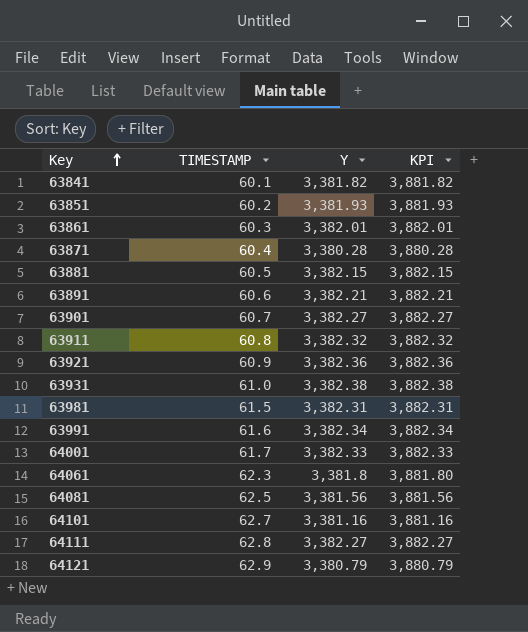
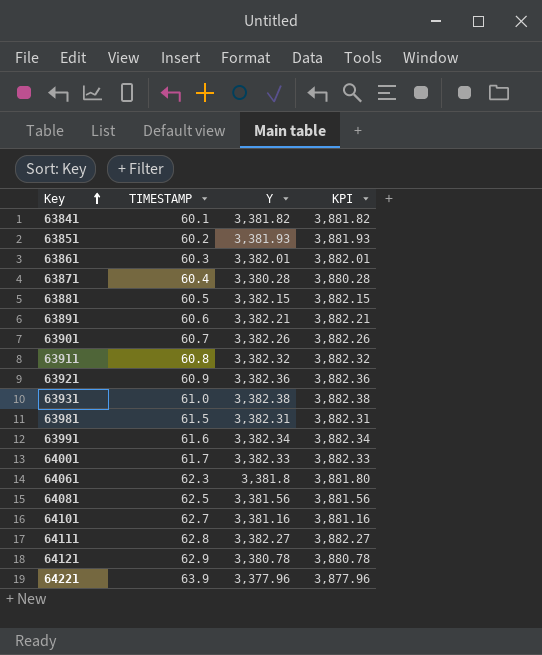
63901 | Y: 3,382.27 -> 3,382.26
63901 | KPI: 3,882.27 -> 3,882.26
64121 | Y: 3,380.79 -> 3,380.78
64121 | KPI: 3,880.79 -> 3,880.78
row 64221: none -> 63.9 | 3,377.96 | 3,877.96

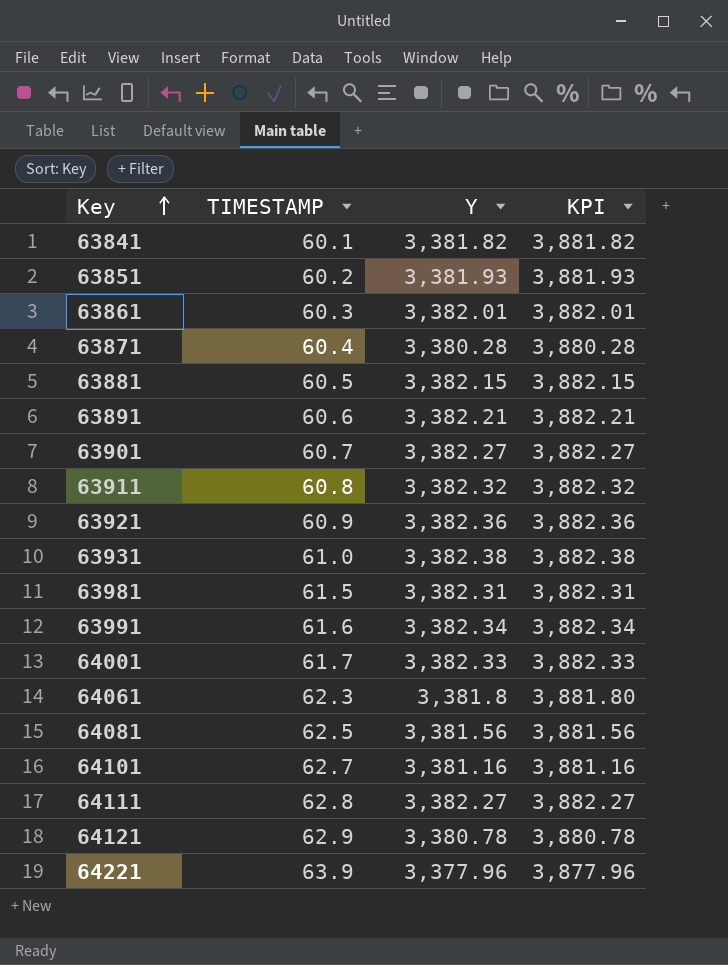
63901 | Y: 3,382.26 -> 3,382.27
63901 | KPI: 3,882.26 -> 3,882.27

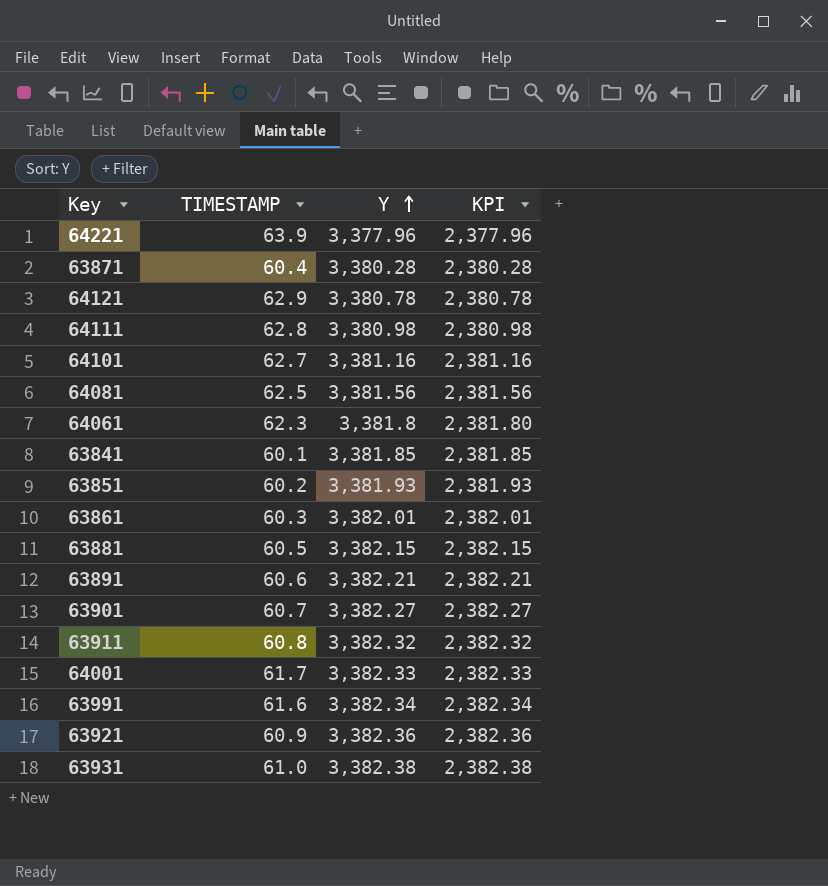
row order: Key ascending -> Y ascending
column KPI | formula: [Y] + 500 -> [Y] - 1000
row 63981: 61.5 | 3,382.31 | 3,882.31 -> none
64111 | Y: 3,382.27 -> 3,380.98
63841 | Y: 3,381.82 -> 3,381.85

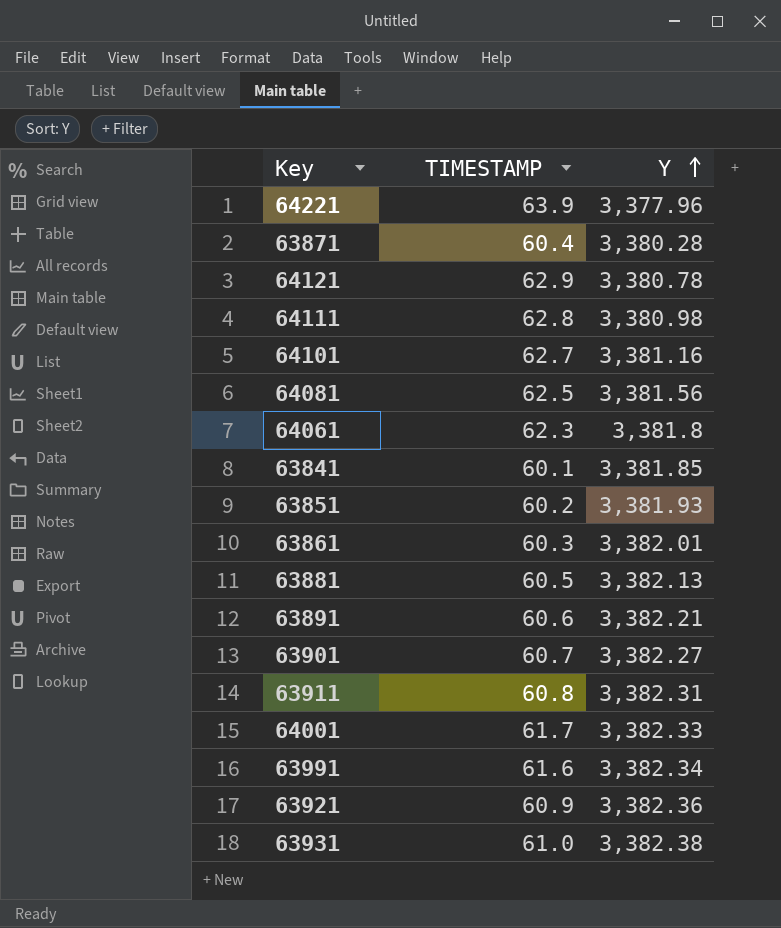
column KPI | formula: [Y] - 1000 -> none
63881 | Y: 3,382.15 -> 3,382.13
63911 | Y: 3,382.32 -> 3,382.31

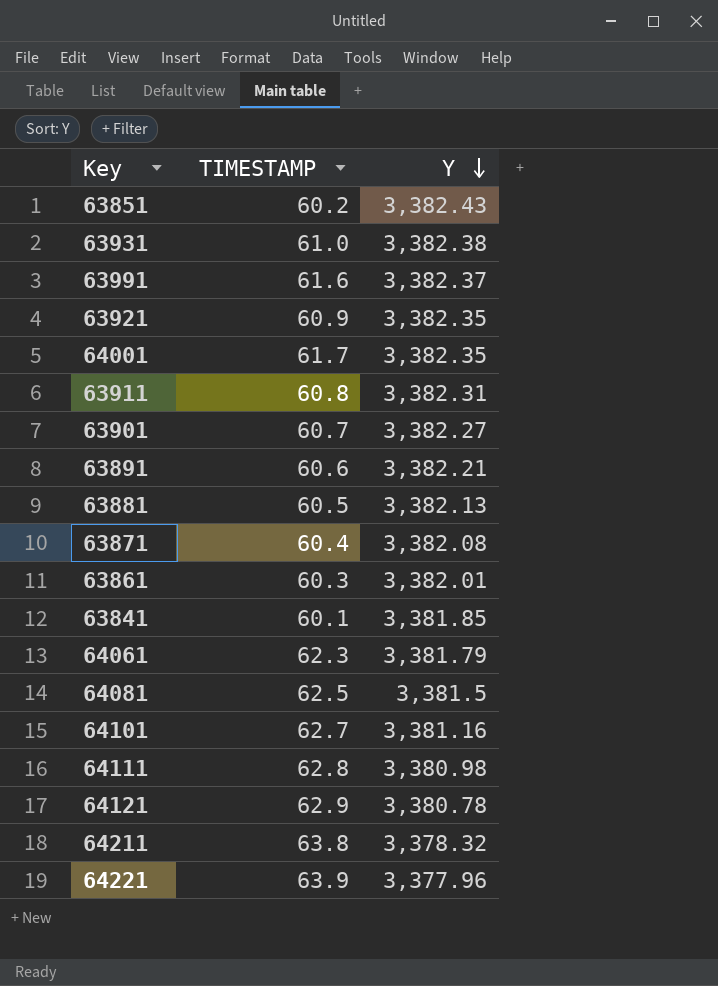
row order: Y ascending -> Y descending
63851 | Y: 3,381.93 -> 3,382.43
63991 | Y: 3,382.34 -> 3,382.37
63921 | Y: 3,382.36 -> 3,382.35
64001 | Y: 3,382.33 -> 3,382.35
63871 | Y: 3,380.28 -> 3,382.08
64061 | Y: 3,381.8 -> 3,381.79
64081 | Y: 3,381.56 -> 3,381.5
row 64211: none -> 63.8 | 3,378.32

